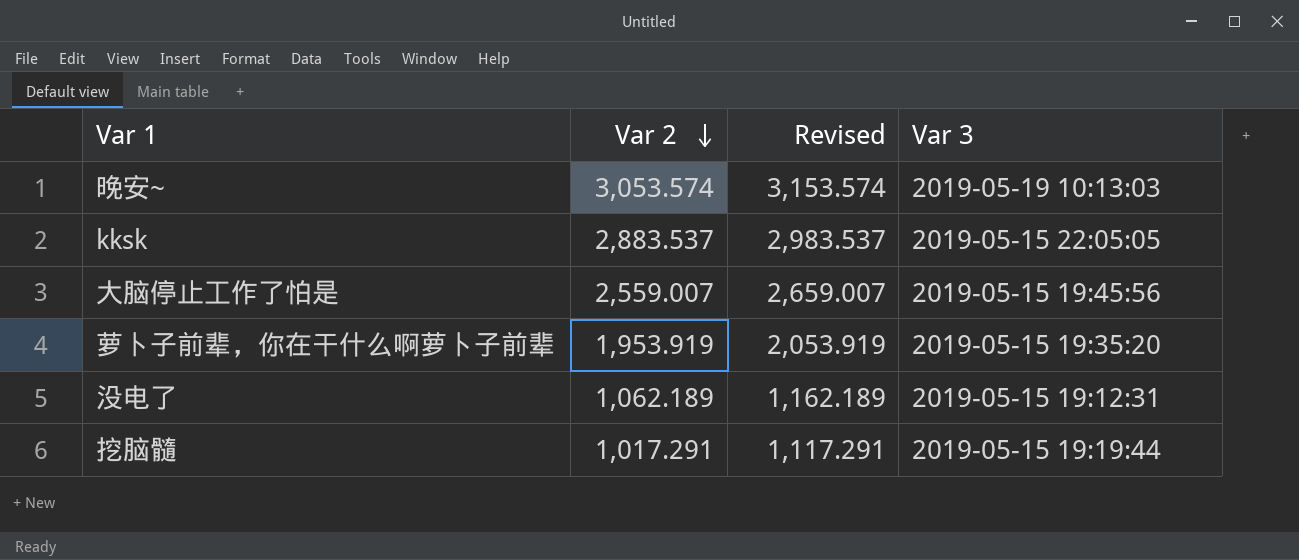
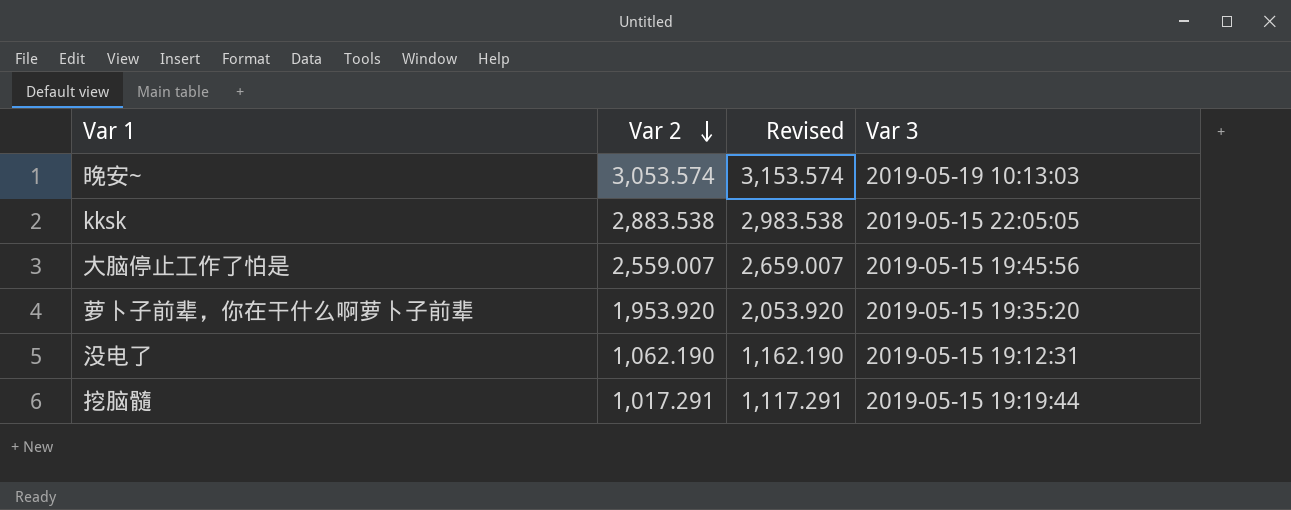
kksk | Var 2: 2,883.537 -> 2,883.538
kksk | Revised: 2,983.537 -> 2,983.538
萝卜子前辈，你在干什么啊萝卜子前辈 | Var 2: 1,953.919 -> 1,953.920
萝卜子前辈，你在干什么啊萝卜子前辈 | Revised: 2,053.919 -> 2,053.920
没电了 | Var 2: 1,062.189 -> 1,062.190
没电了 | Revised: 1,162.189 -> 1,162.190

